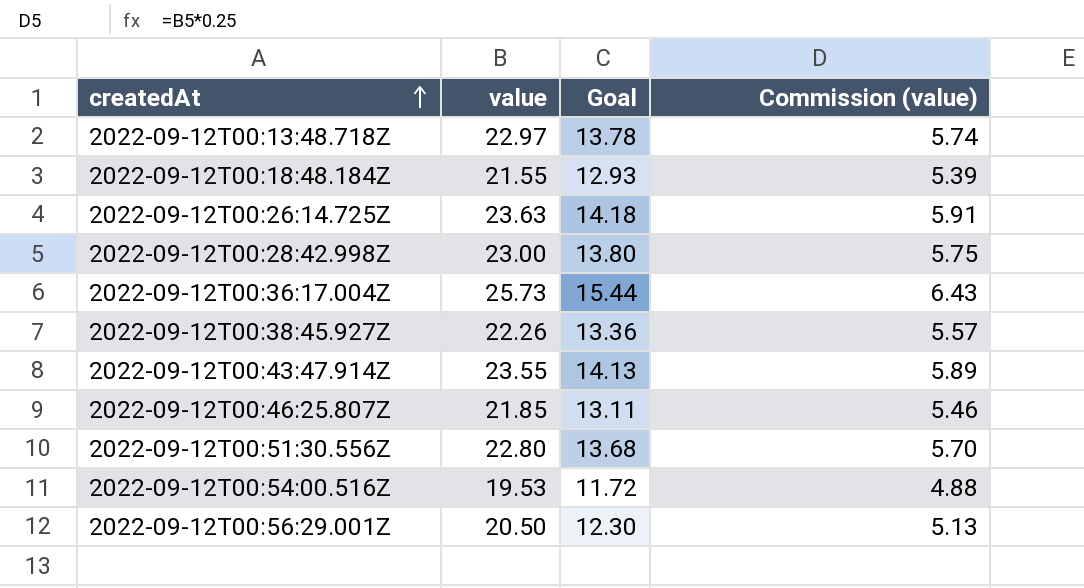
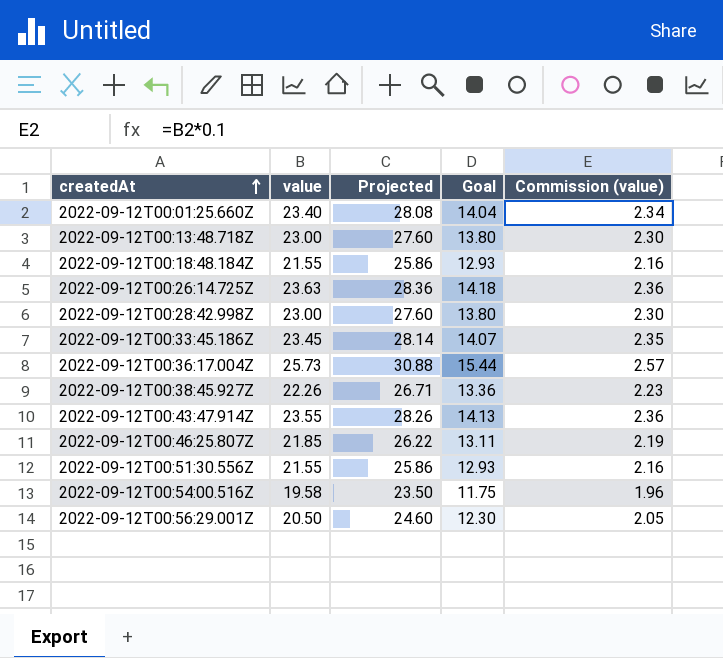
column Projected | formula: none -> [value] * 1.2
column Commission (value) | formula: [value] * 0.25 -> [value] * 0.1
row 2022-09-12T00:01:25.660Z: none -> 23.40 | 28.08 | 14.04 | 2.34
2022-09-12T00:13:48.718Z | value: 22.97 -> 23.00
2022-09-12T00:13:48.718Z | Goal: 13.78 -> 13.80
row 2022-09-12T00:33:45.186Z: none -> 23.45 | 28.14 | 14.07 | 2.35
2022-09-12T00:51:30.556Z | value: 22.80 -> 21.55
2022-09-12T00:51:30.556Z | Goal: 13.68 -> 12.93
2022-09-12T00:54:00.516Z | value: 19.53 -> 19.58
2022-09-12T00:54:00.516Z | Goal: 11.72 -> 11.75

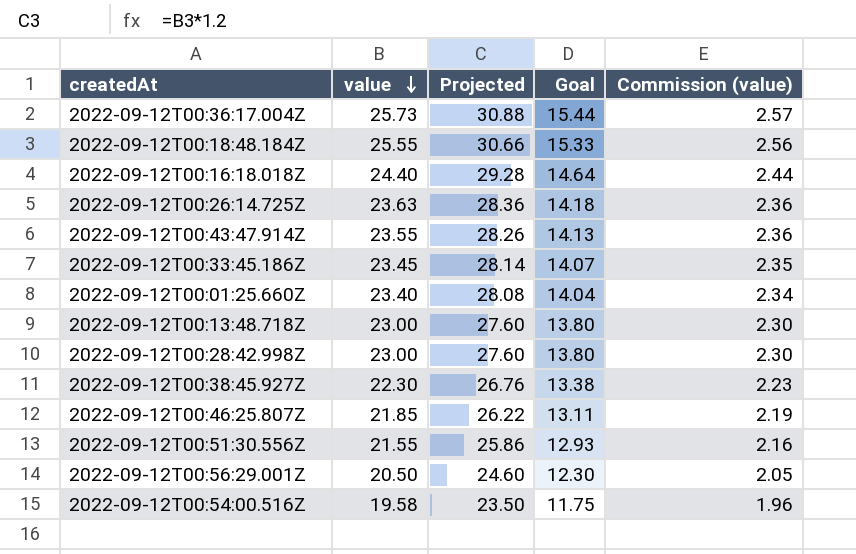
row order: createdAt ascending -> value descending
2022-09-12T00:18:48.184Z | value: 21.55 -> 25.55
2022-09-12T00:18:48.184Z | Projected: 25.86 -> 30.66
2022-09-12T00:18:48.184Z | Goal: 12.93 -> 15.33
2022-09-12T00:18:48.184Z | Commission (value): 2.16 -> 2.56
row 2022-09-12T00:16:18.018Z: none -> 24.40 | 29.28 | 14.64 | 2.44
2022-09-12T00:38:45.927Z | value: 22.26 -> 22.30
2022-09-12T00:38:45.927Z | Projected: 26.71 -> 26.76
2022-09-12T00:38:45.927Z | Goal: 13.36 -> 13.38

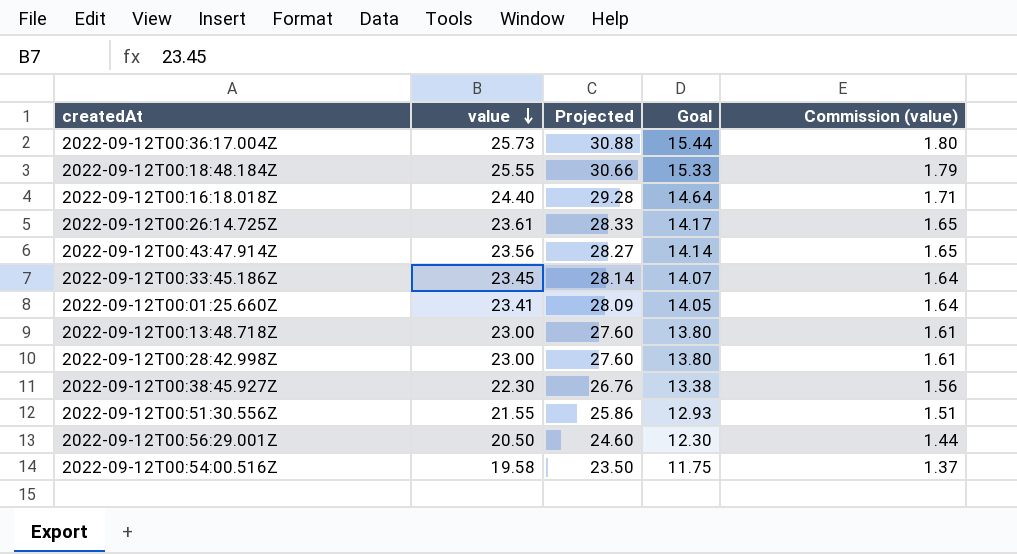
column Commission (value) | formula: [value] * 0.1 -> [value] * 0.07
row 2022-09-12T00:46:25.807Z: 21.85 | 26.22 | 13.11 | 2.19 -> none
2022-09-12T00:26:14.725Z | value: 23.63 -> 23.61
2022-09-12T00:26:14.725Z | Projected: 28.36 -> 28.33
2022-09-12T00:26:14.725Z | Goal: 14.18 -> 14.17
2022-09-12T00:43:47.914Z | value: 23.55 -> 23.56
2022-09-12T00:43:47.914Z | Projected: 28.26 -> 28.27
2022-09-12T00:43:47.914Z | Goal: 14.13 -> 14.14
2022-09-12T00:01:25.660Z | value: 23.40 -> 23.41
2022-09-12T00:01:25.660Z | Projected: 28.08 -> 28.09
2022-09-12T00:01:25.660Z | Goal: 14.04 -> 14.05

